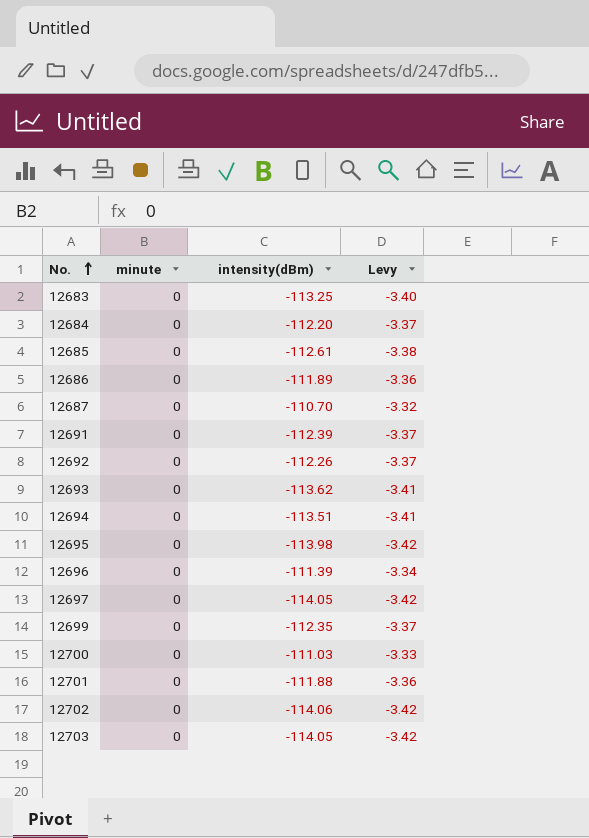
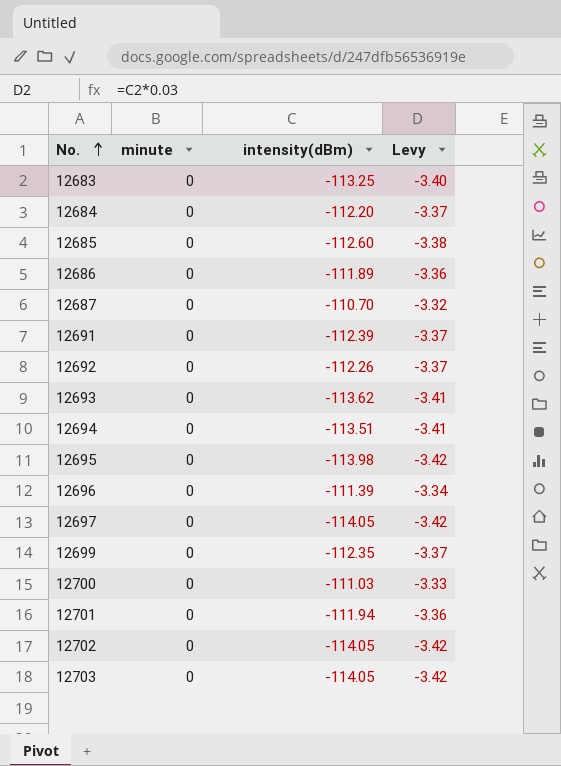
12685 | intensity(dBm): -112.61 -> -112.60
12701 | intensity(dBm): -111.88 -> -111.94
12702 | intensity(dBm): -114.06 -> -114.05

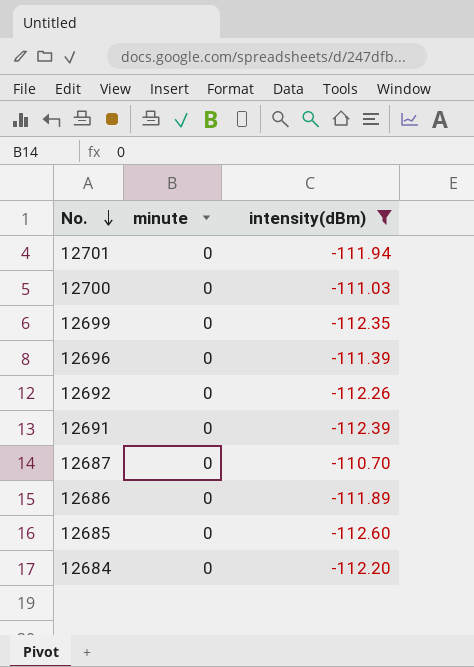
filter: none -> intensity(dBm) >= -112.60
row order: No. ascending -> No. descending
column Levy | formula: [intensity(dBm)] * 0.03 -> none

